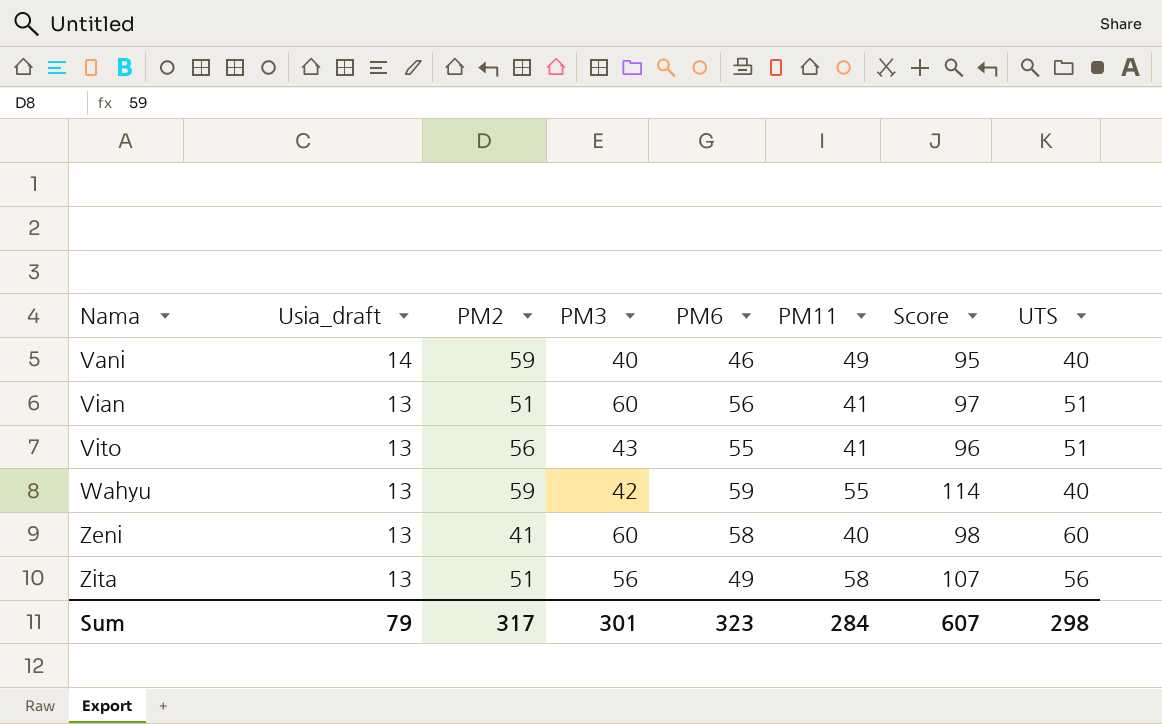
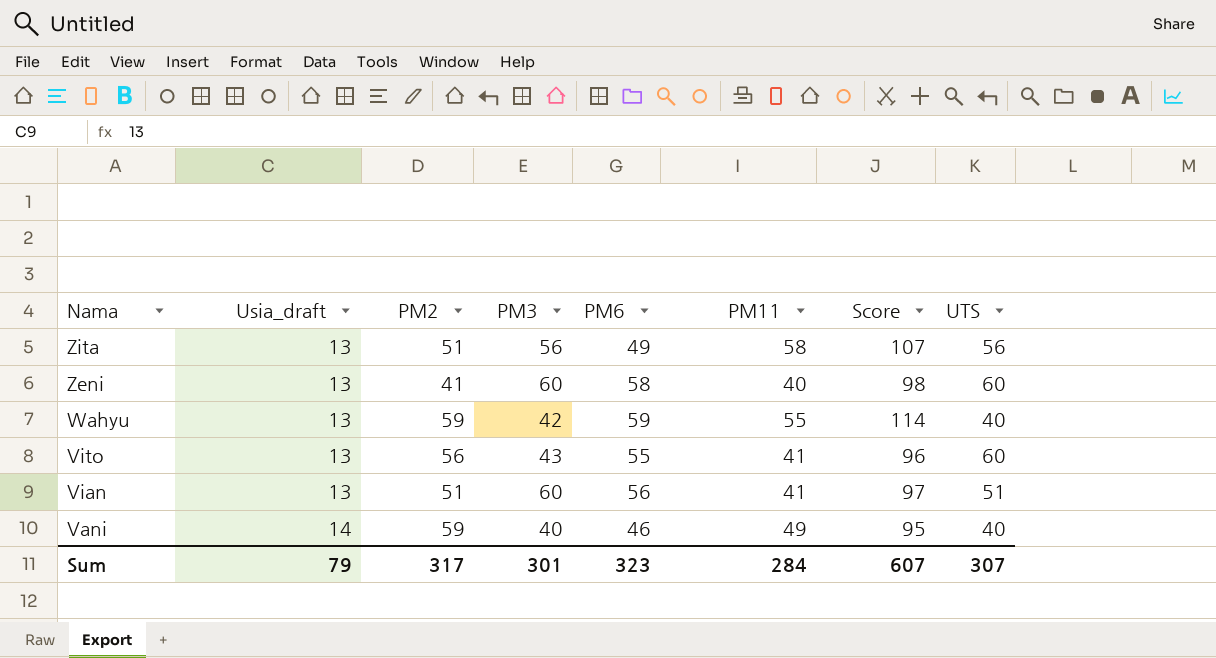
row order: Nama ascending -> Nama descending
Vito | UTS: 51 -> 60
Sum | UTS: 298 -> 307

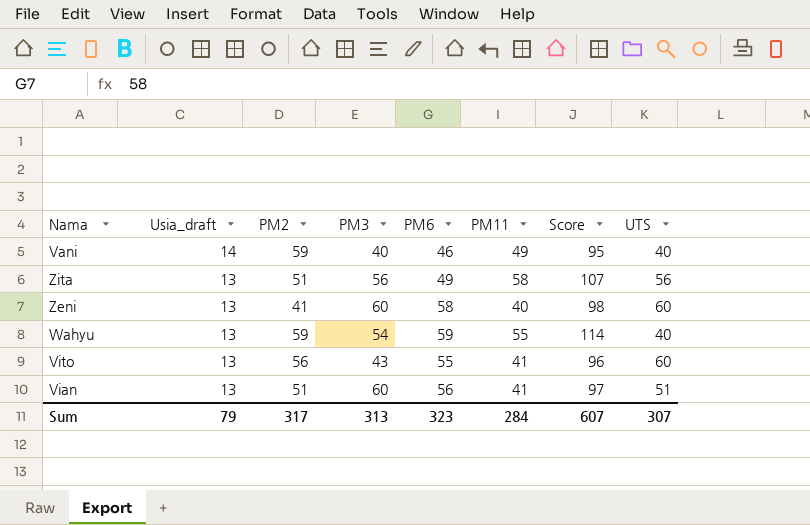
row order: Nama descending -> Usia_draft descending
Wahyu | PM3: 42 -> 54
Sum | PM3: 301 -> 313

